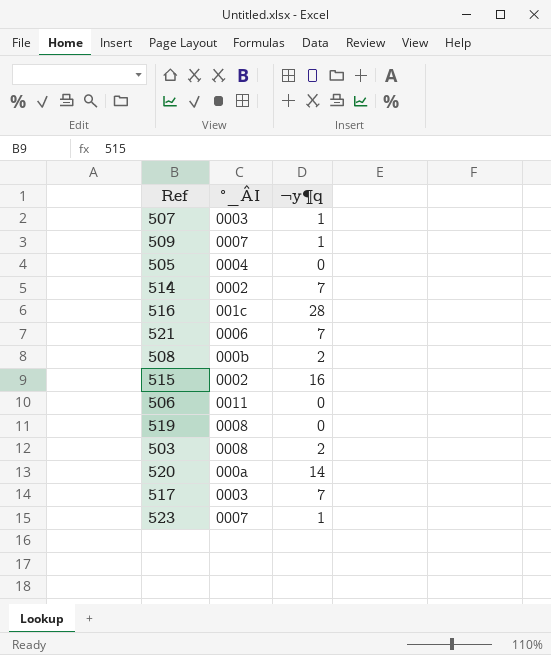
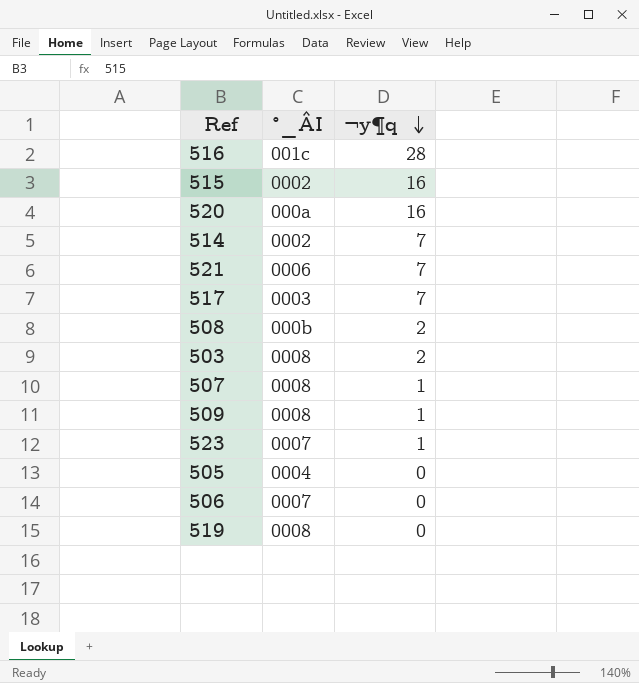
row order: none -> ¬y¶q descending
520 | ¬y¶q: 14 -> 16
507 | °_ÂI: 0003 -> 0008
509 | °_ÂI: 0007 -> 0008
506 | °_ÂI: 0011 -> 0007

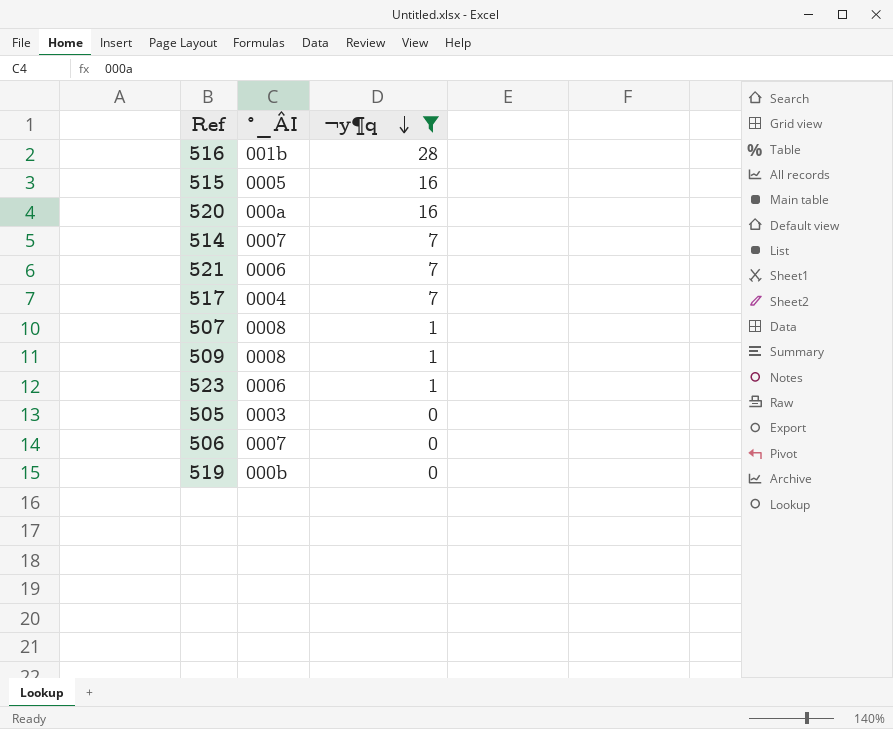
filter: none -> ¬y¶q != 2
516 | °_ÂI: 001c -> 001b
515 | °_ÂI: 0002 -> 0005
514 | °_ÂI: 0002 -> 0007
517 | °_ÂI: 0003 -> 0004
523 | °_ÂI: 0007 -> 0006
505 | °_ÂI: 0004 -> 0003
519 | °_ÂI: 0008 -> 000b

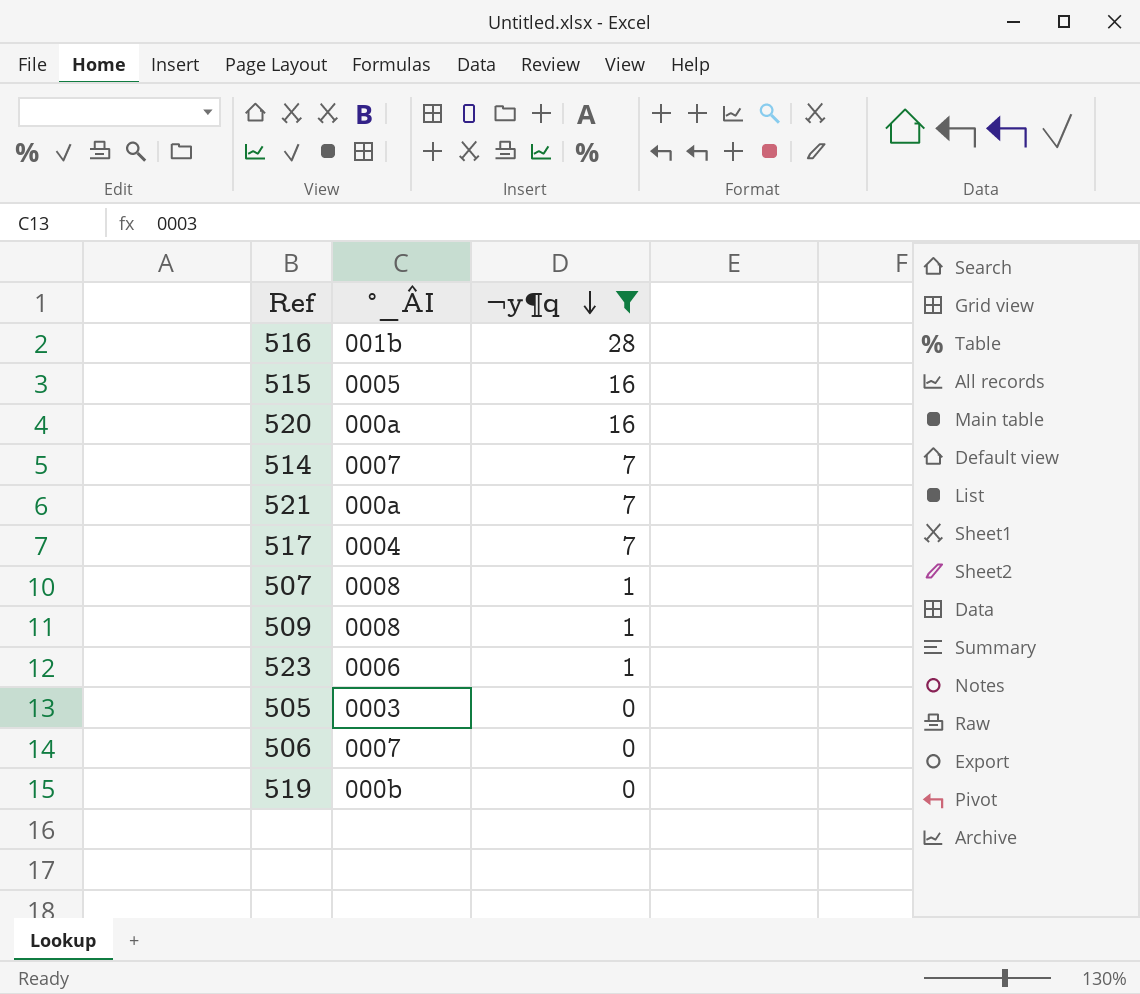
521 | °_ÂI: 0006 -> 000a

